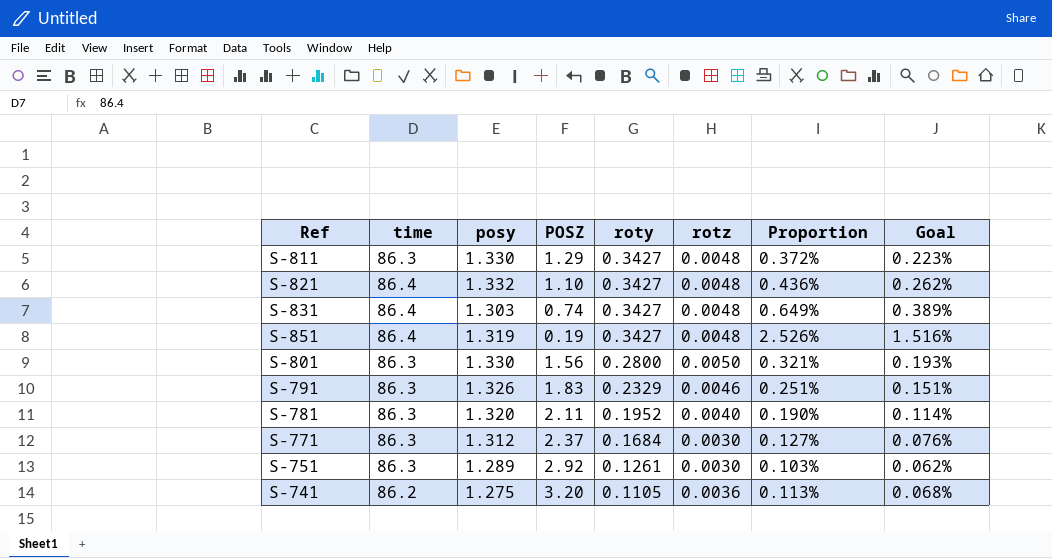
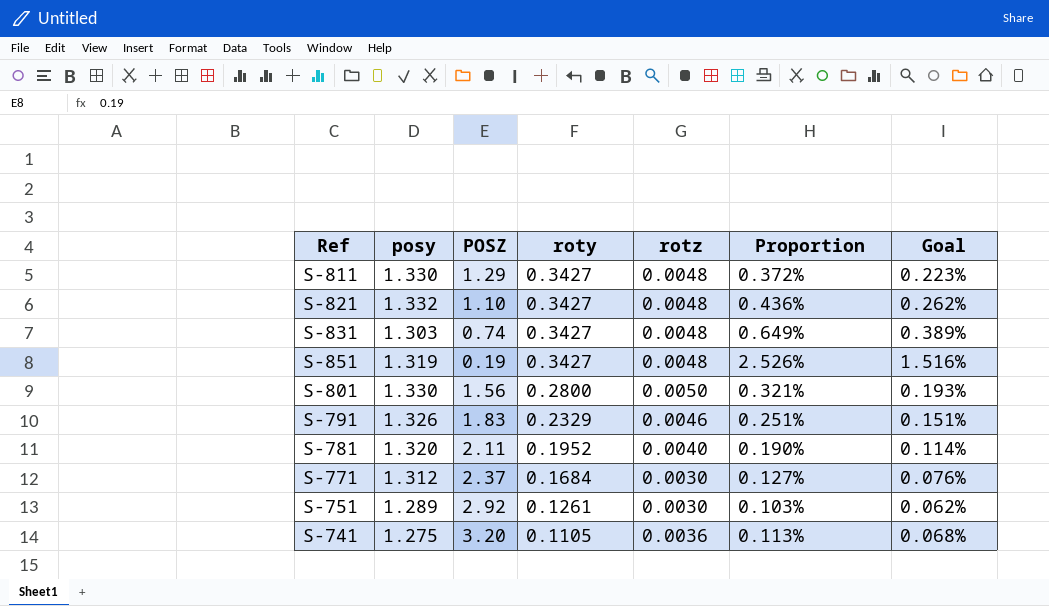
column time | position: 2 -> none

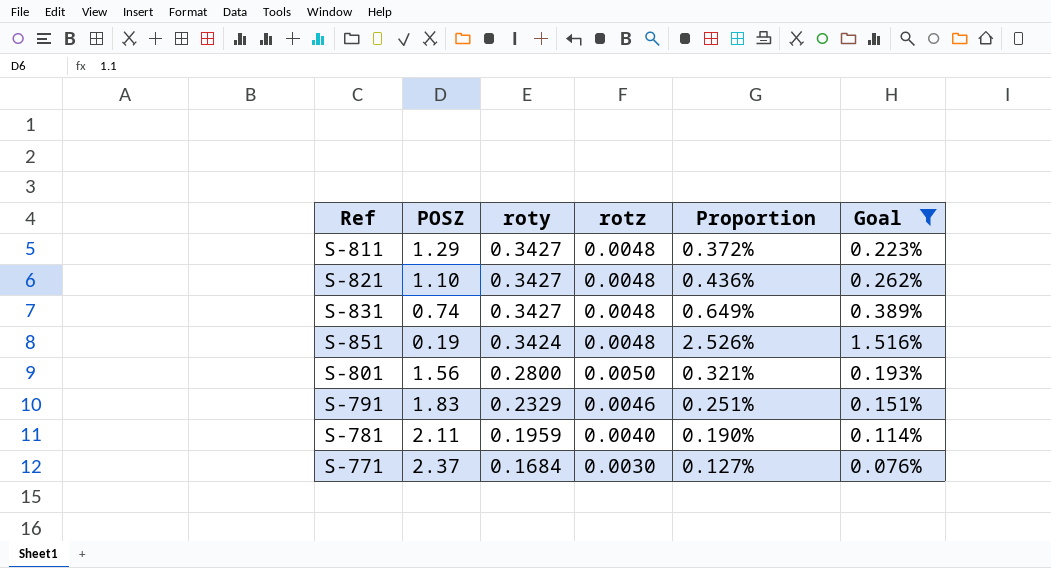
filter: none -> Goal >= 0.076%
column posy | position: 2 -> none
S-851 | roty: 0.3427 -> 0.3424
S-781 | roty: 0.1952 -> 0.1959

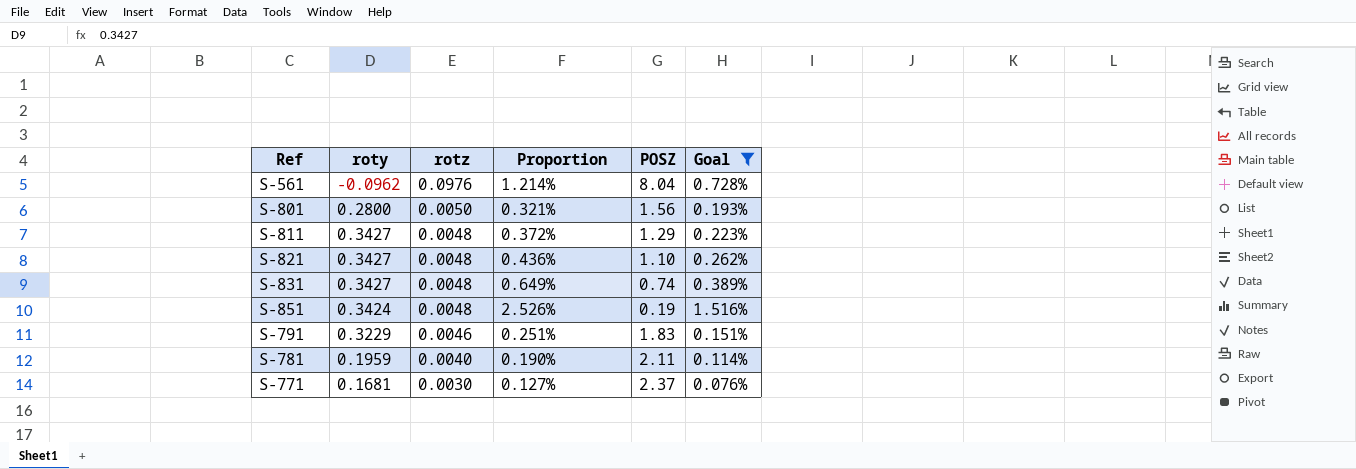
row order: roty descending -> rotz descending
column POSZ | position: 2 -> 5
row S-561: none -> -0.0962 | 0.0976 | 1.214% | 8.04 | 0.728%
S-791 | roty: 0.2329 -> 0.3229
S-771 | roty: 0.1684 -> 0.1681

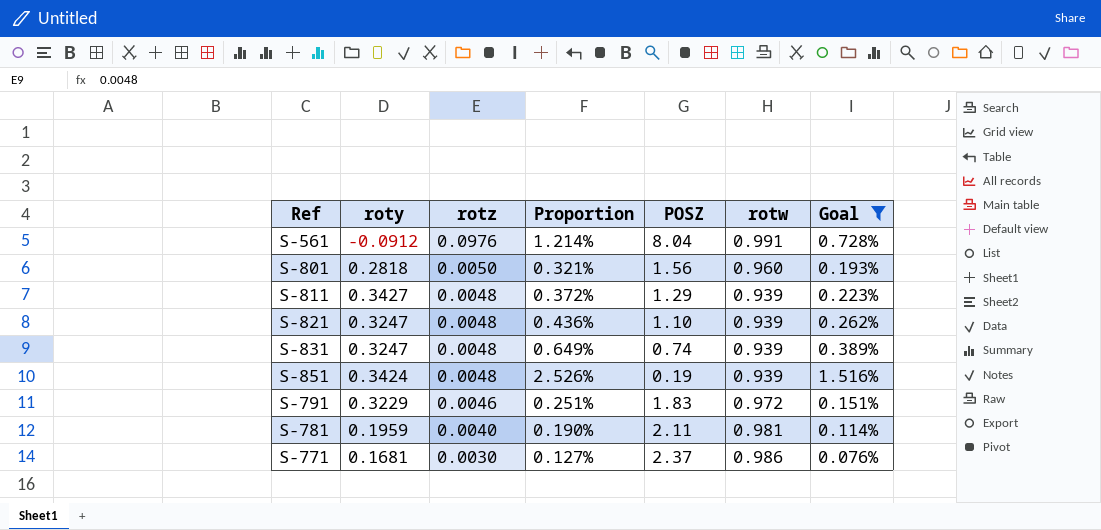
column rotw | position: none -> 6
S-561 | roty: -0.0962 -> -0.0912
S-801 | roty: 0.2800 -> 0.2818
S-821 | roty: 0.3427 -> 0.3247
S-831 | roty: 0.3427 -> 0.3247

